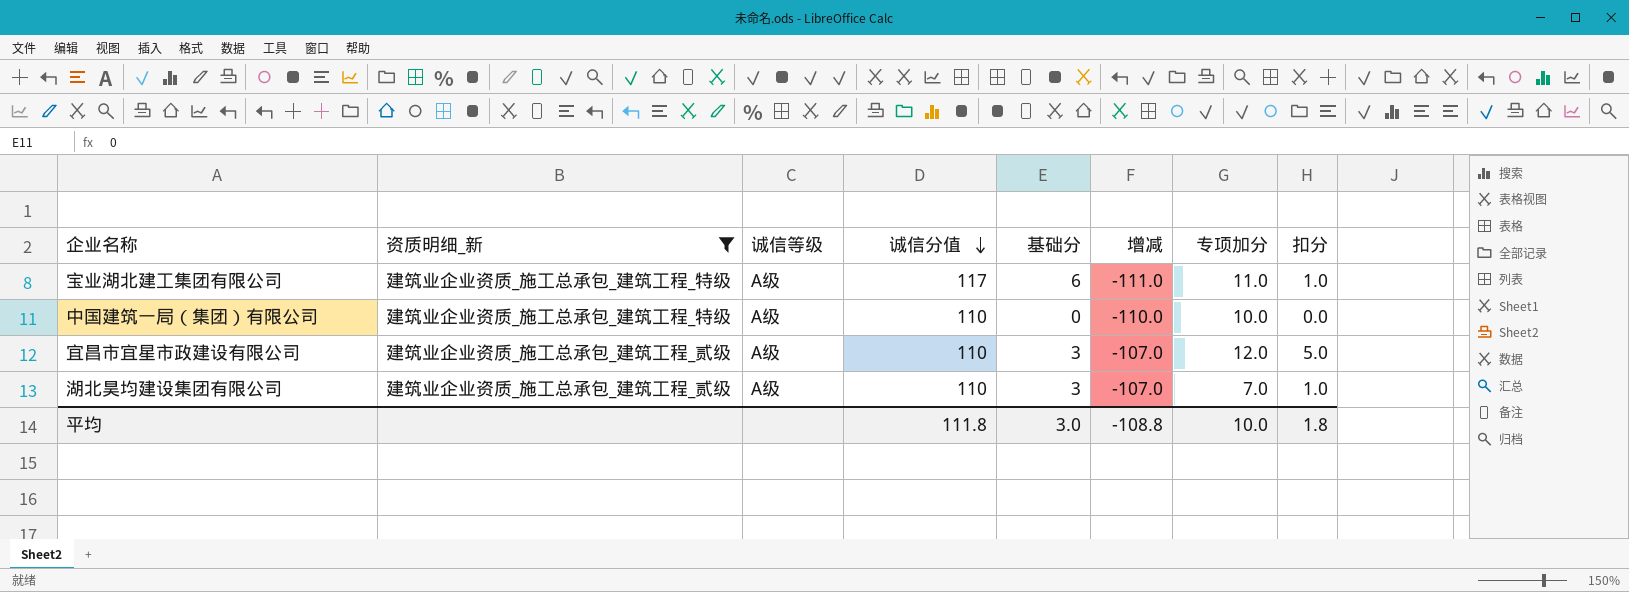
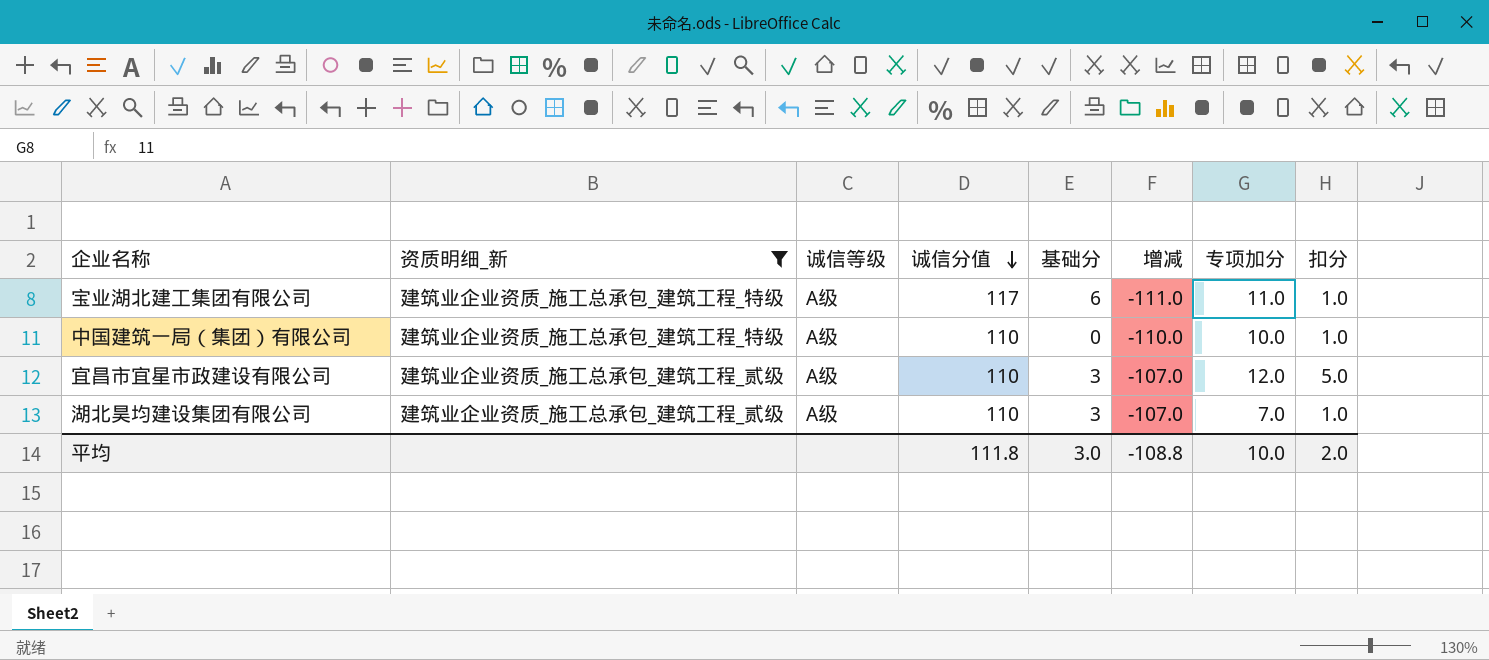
中国建筑一局（集团）有限公司 | 扣分: 0.0 -> 1.0
平均 | 扣分: 1.8 -> 2.0

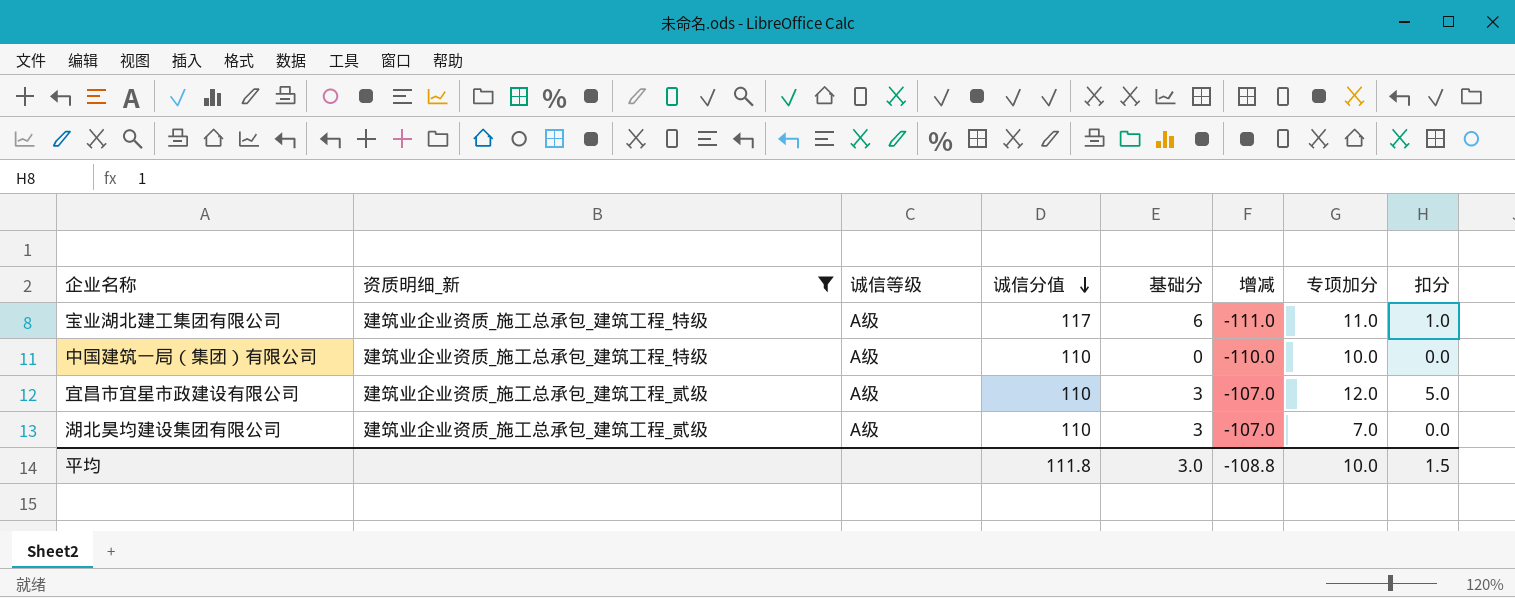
中国建筑一局（集团）有限公司 | 扣分: 1.0 -> 0.0
湖北昊均建设集团有限公司 | 扣分: 1.0 -> 0.0
平均 | 扣分: 2.0 -> 1.5

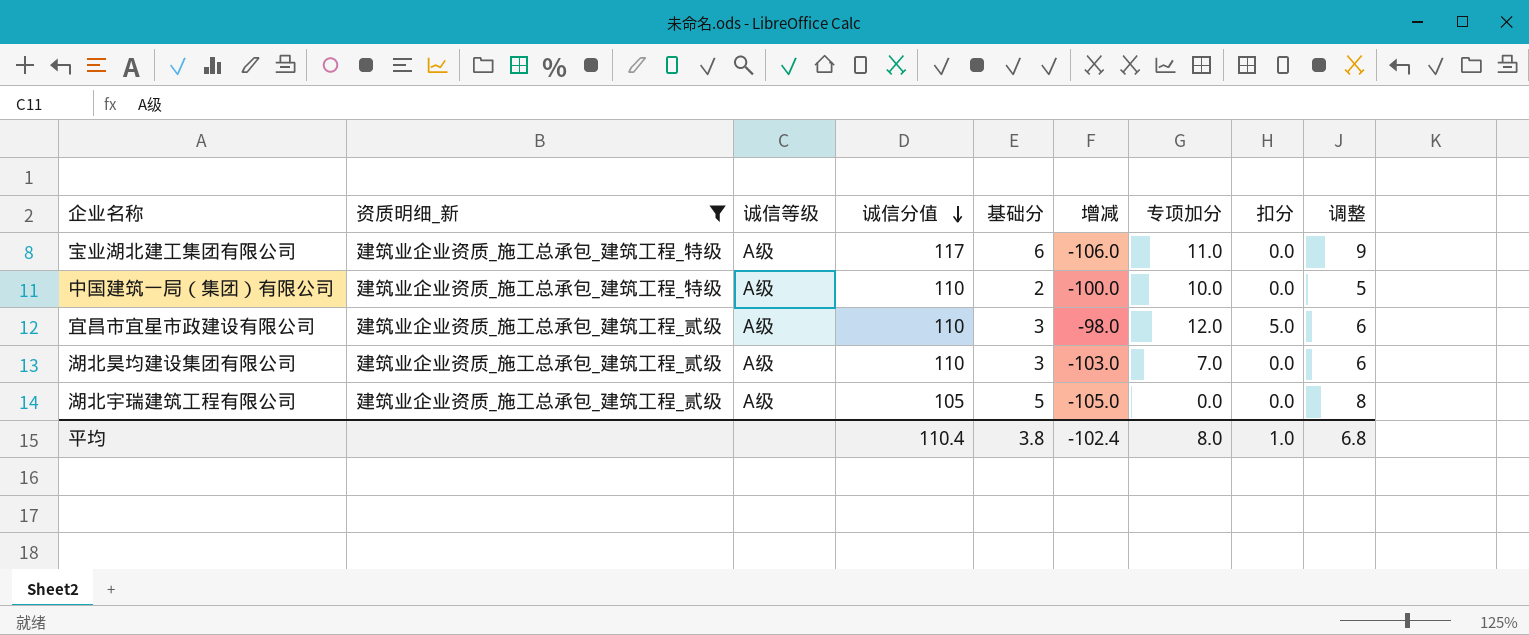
column 增减 | formula: [基础分] - [诚信分值] -> [专项加分] - [诚信分值]
column 调整 | formula: none -> [基础分] + 3
宝业湖北建工集团有限公司 | 扣分: 1.0 -> 0.0
中国建筑一局（集团）有限公司 | 基础分: 0 -> 2
row 湖北宇瑞建筑工程有限公司: none -> 建筑业企业资质_施工总承包_建筑工程_贰级 | A级 | 105 | 5 | -105.0 | 0.0 | 0.0 | 8
平均 | 诚信分值: 111.8 -> 110.4
平均 | 基础分: 3.0 -> 3.8
平均 | 增减: -108.8 -> -102.4
平均 | 专项加分: 10.0 -> 8.0
平均 | 扣分: 1.5 -> 1.0

